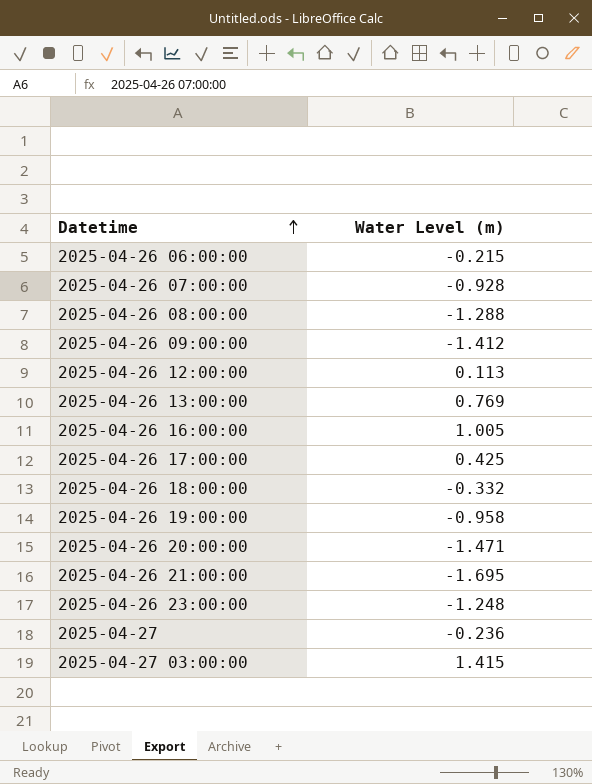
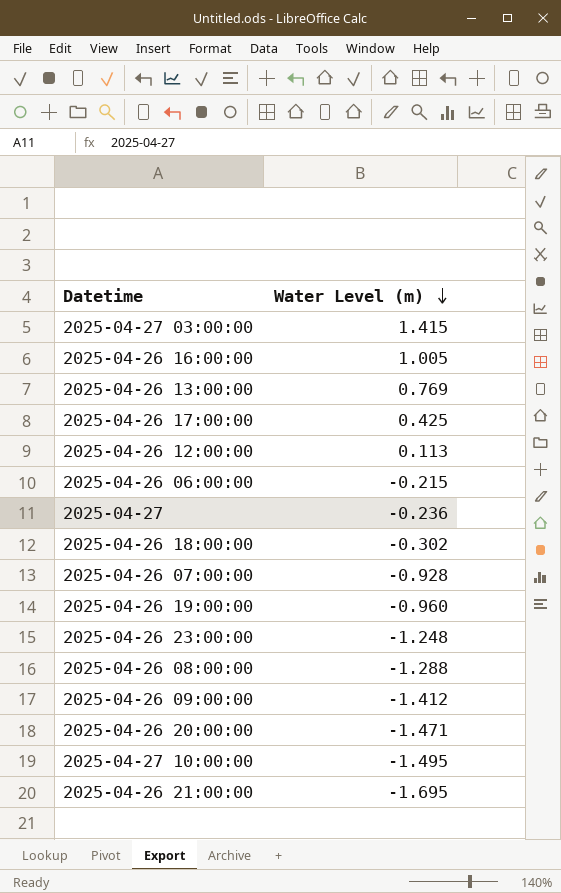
row order: Datetime ascending -> Water Level (m) descending
2025-04-26 18:00:00 | Water Level (m): -0.332 -> -0.302
2025-04-26 19:00:00 | Water Level (m): -0.958 -> -0.960
row 2025-04-27 10:00:00: none -> -1.495

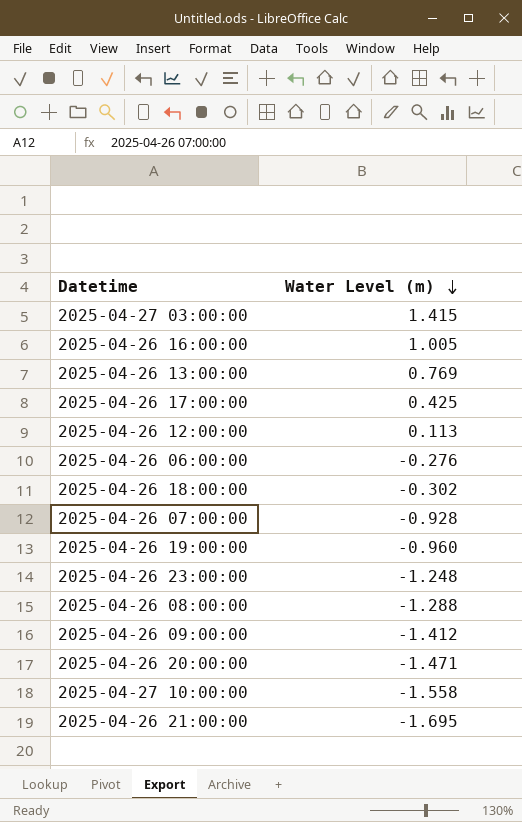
row 2025-04-27: -0.236 -> none
2025-04-26 06:00:00 | Water Level (m): -0.215 -> -0.276
2025-04-27 10:00:00 | Water Level (m): -1.495 -> -1.558

